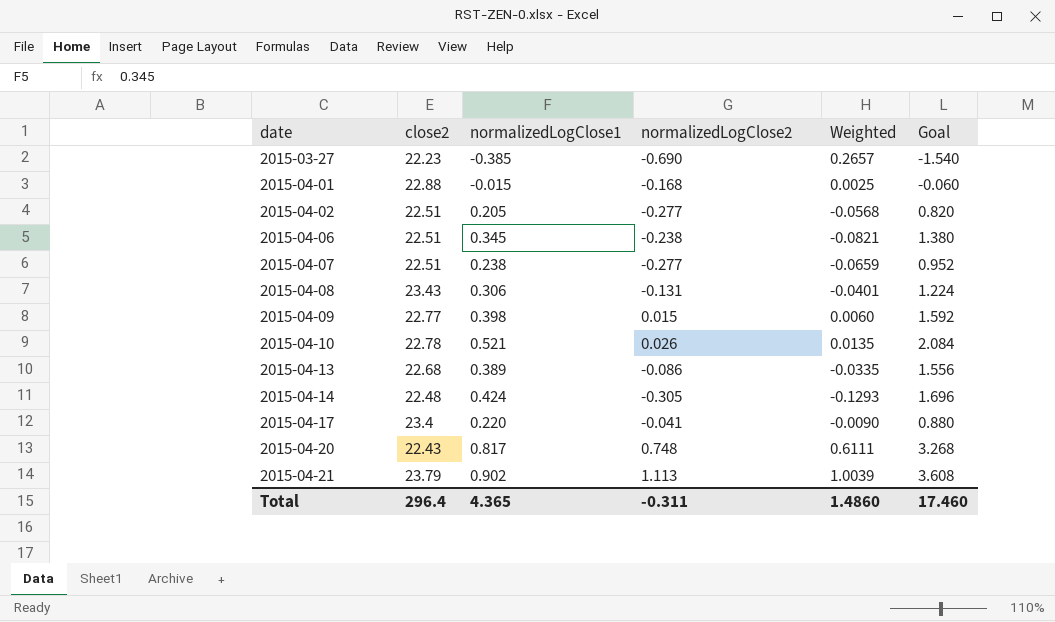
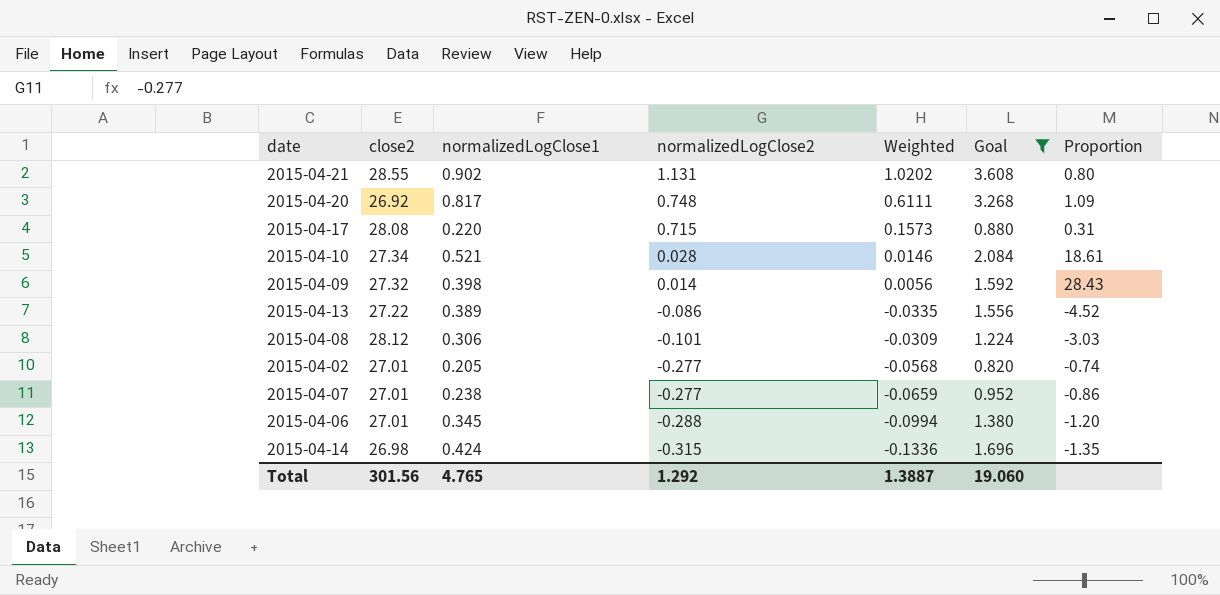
filter: none -> Goal >= 0.820
row order: date ascending -> normalizedLogClose2 descending
column Proportion | formula: none -> [normalizedLogClose1] / [normalizedLogClose2]
2015-04-21 | close2: 23.79 -> 28.55
2015-04-21 | normalizedLogClose2: 1.113 -> 1.131
2015-04-21 | Weighted: 1.0039 -> 1.0202
2015-04-20 | close2: 22.43 -> 26.92
2015-04-17 | close2: 23.4 -> 28.08
2015-04-17 | normalizedLogClose2: -0.041 -> 0.715
2015-04-17 | Weighted: -0.0090 -> 0.1573
2015-04-10 | close2: 22.78 -> 27.34
2015-04-10 | normalizedLogClose2: 0.026 -> 0.028
2015-04-10 | Weighted: 0.0135 -> 0.0146
2015-04-09 | close2: 22.77 -> 27.32
2015-04-09 | normalizedLogClose2: 0.015 -> 0.014
2015-04-09 | Weighted: 0.0060 -> 0.0056
2015-04-13 | close2: 22.68 -> 27.22
2015-04-08 | close2: 23.43 -> 28.12
2015-04-08 | normalizedLogClose2: -0.131 -> -0.101
2015-04-08 | Weighted: -0.0401 -> -0.0309
2015-04-02 | close2: 22.51 -> 27.01
2015-04-07 | close2: 22.51 -> 27.01
2015-04-06 | close2: 22.51 -> 27.01
2015-04-06 | normalizedLogClose2: -0.238 -> -0.288
2015-04-06 | Weighted: -0.0821 -> -0.0994
2015-04-14 | close2: 22.48 -> 26.98
2015-04-14 | normalizedLogClose2: -0.305 -> -0.315
2015-04-14 | Weighted: -0.1293 -> -0.1336
Total | close2: 296.4 -> 301.56
Total | normalizedLogClose1: 4.365 -> 4.765
Total | normalizedLogClose2: -0.311 -> 1.292
Total | Weighted: 1.4860 -> 1.3887
Total | Goal: 17.460 -> 19.060

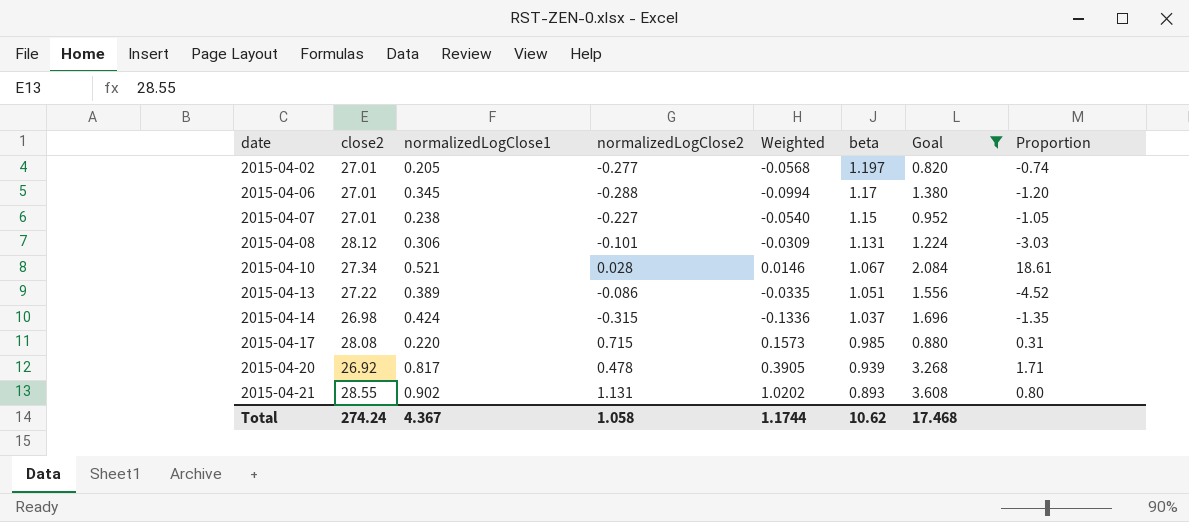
row order: normalizedLogClose2 descending -> date ascending
column beta | position: none -> 6
row 2015-04-09: 27.32 | 0.398 | 0.014 | 0.0056 | 1.592 | 28.43 -> none
2015-04-07 | normalizedLogClose2: -0.277 -> -0.227
2015-04-07 | Weighted: -0.0659 -> -0.0540
2015-04-07 | Proportion: -0.86 -> -1.05
2015-04-20 | normalizedLogClose2: 0.748 -> 0.478
2015-04-20 | Weighted: 0.6111 -> 0.3905
2015-04-20 | Proportion: 1.09 -> 1.71
Total | close2: 301.56 -> 274.24
Total | normalizedLogClose1: 4.765 -> 4.367
Total | normalizedLogClose2: 1.292 -> 1.058
Total | Weighted: 1.3887 -> 1.1744
Total | Goal: 19.060 -> 17.468

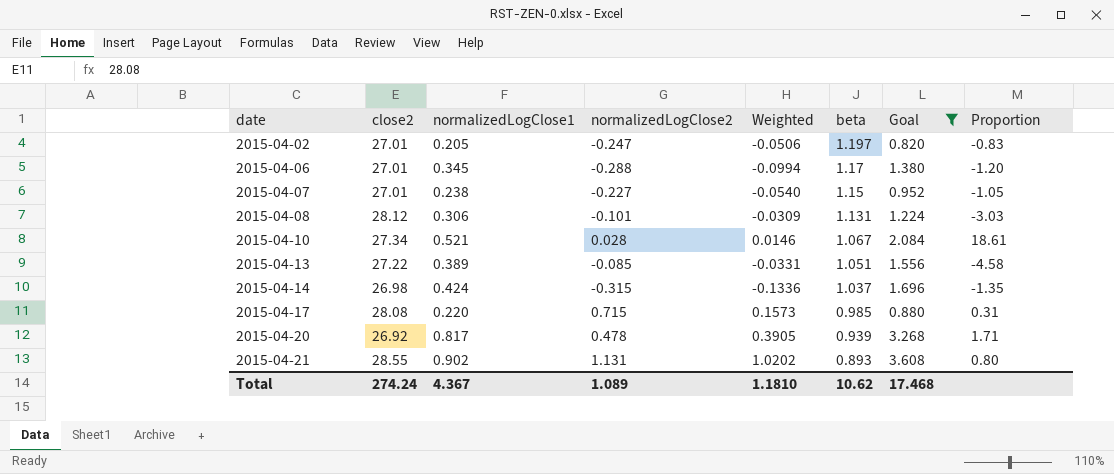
2015-04-02 | normalizedLogClose2: -0.277 -> -0.247
2015-04-02 | Weighted: -0.0568 -> -0.0506
2015-04-02 | Proportion: -0.74 -> -0.83
2015-04-13 | normalizedLogClose2: -0.086 -> -0.085
2015-04-13 | Weighted: -0.0335 -> -0.0331
2015-04-13 | Proportion: -4.52 -> -4.58
Total | normalizedLogClose2: 1.058 -> 1.089
Total | Weighted: 1.1744 -> 1.1810

